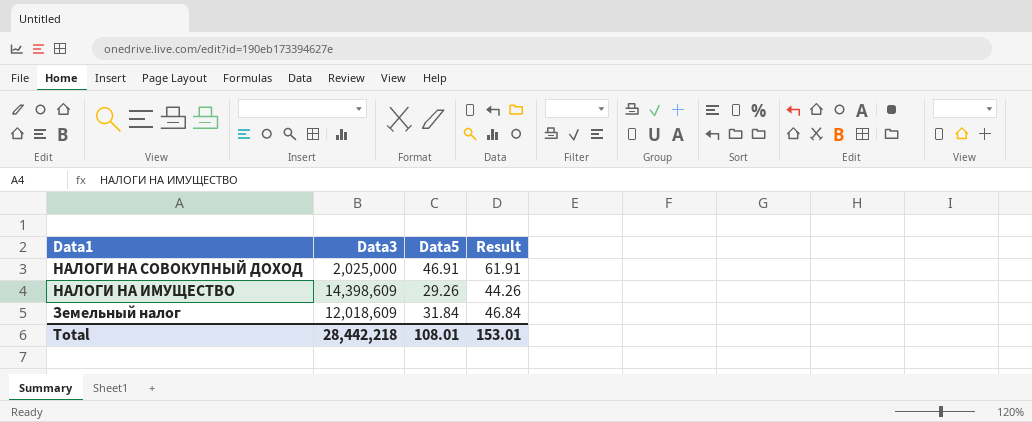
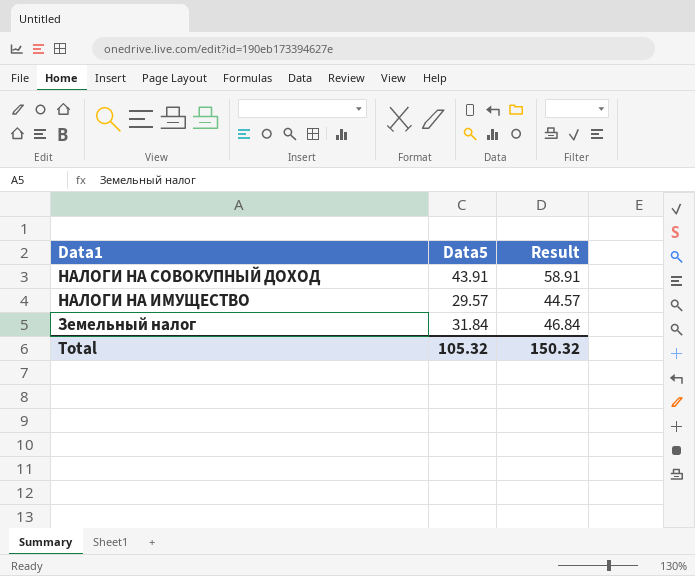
column Data3 | position: 2 -> none
НАЛОГИ НА СОВОКУПНЫЙ ДОХОД | Data5: 46.91 -> 43.91
НАЛОГИ НА СОВОКУПНЫЙ ДОХОД | Result: 61.91 -> 58.91
НАЛОГИ НА ИМУЩЕСТВО | Data5: 29.26 -> 29.57
НАЛОГИ НА ИМУЩЕСТВО | Result: 44.26 -> 44.57
Total | Data5: 108.01 -> 105.32
Total | Result: 153.01 -> 150.32

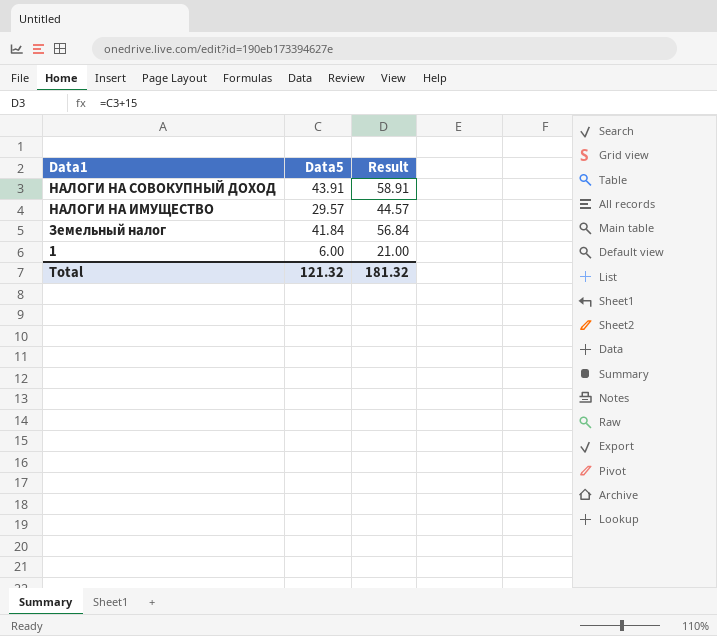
Земельный налог | Data5: 31.84 -> 41.84
Земельный налог | Result: 46.84 -> 56.84
row 1: none -> 6.00 | 21.00
Total | Data5: 105.32 -> 121.32
Total | Result: 150.32 -> 181.32

